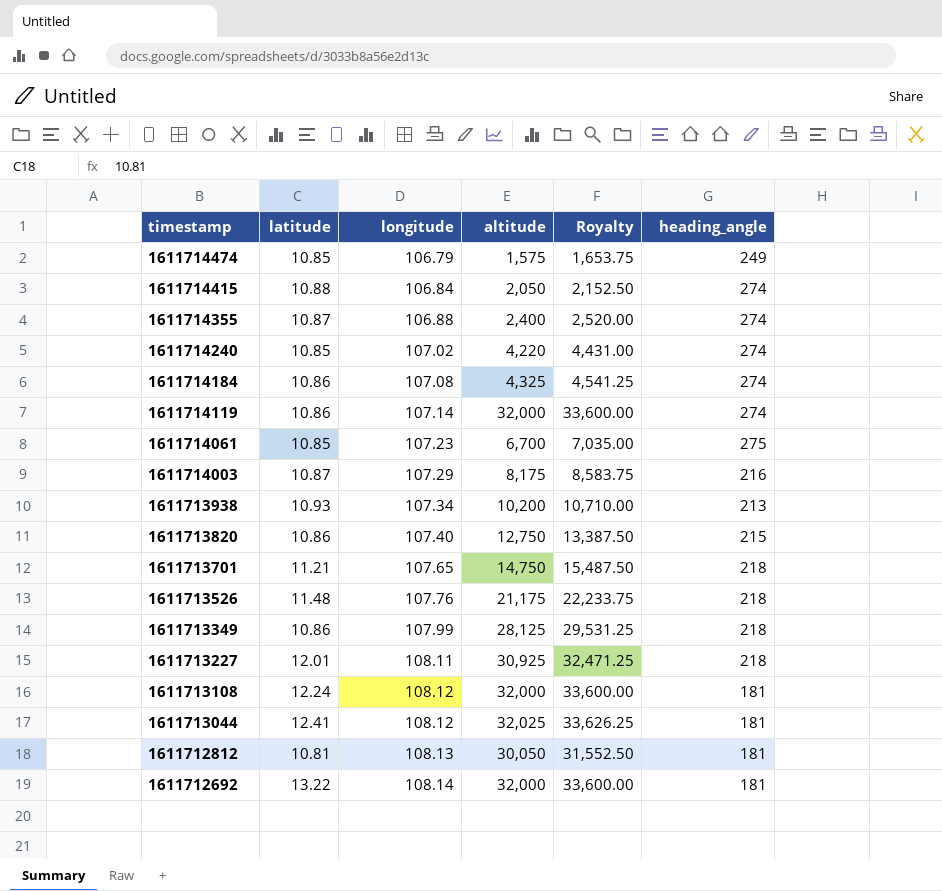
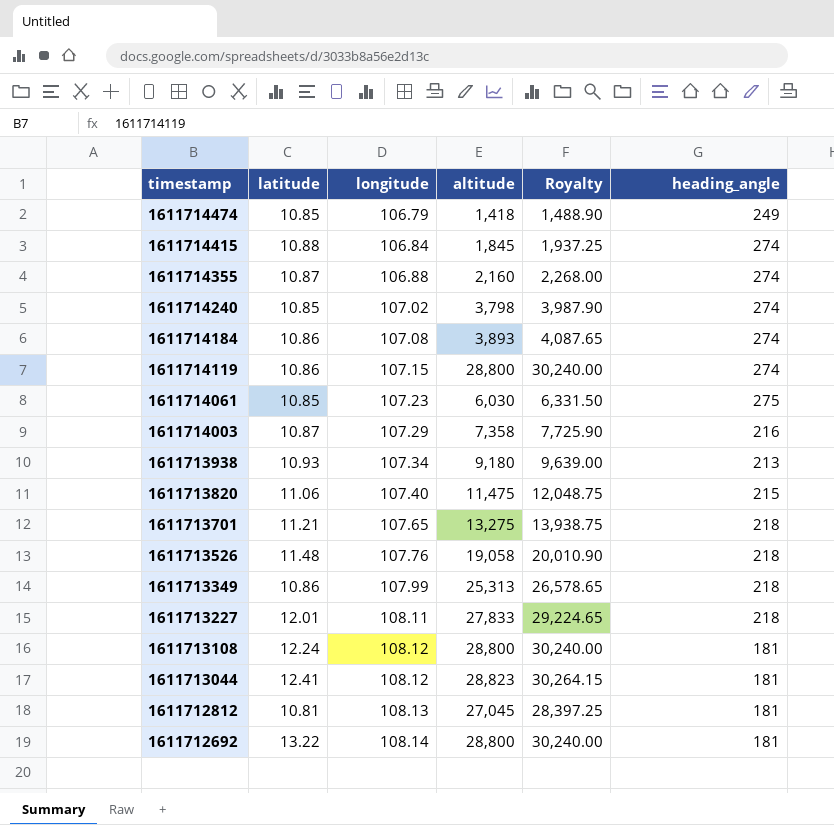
1611714474 | altitude: 1,575 -> 1,418
1611714474 | Royalty: 1,653.75 -> 1,488.90
1611714415 | altitude: 2,050 -> 1,845
1611714415 | Royalty: 2,152.50 -> 1,937.25
1611714355 | altitude: 2,400 -> 2,160
1611714355 | Royalty: 2,520.00 -> 2,268.00
1611714240 | altitude: 4,220 -> 3,798
1611714240 | Royalty: 4,431.00 -> 3,987.90
1611714184 | altitude: 4,325 -> 3,893
1611714184 | Royalty: 4,541.25 -> 4,087.65
1611714119 | longitude: 107.14 -> 107.15
1611714119 | altitude: 32,000 -> 28,800
1611714119 | Royalty: 33,600.00 -> 30,240.00
1611714061 | altitude: 6,700 -> 6,030
1611714061 | Royalty: 7,035.00 -> 6,331.50
1611714003 | altitude: 8,175 -> 7,358
1611714003 | Royalty: 8,583.75 -> 7,725.90
1611713938 | altitude: 10,200 -> 9,180
1611713938 | Royalty: 10,710.00 -> 9,639.00
1611713820 | latitude: 10.86 -> 11.06
1611713820 | altitude: 12,750 -> 11,475
1611713820 | Royalty: 13,387.50 -> 12,048.75
1611713701 | altitude: 14,750 -> 13,275
1611713701 | Royalty: 15,487.50 -> 13,938.75
1611713526 | altitude: 21,175 -> 19,058
1611713526 | Royalty: 22,233.75 -> 20,010.90
1611713349 | altitude: 28,125 -> 25,313
1611713349 | Royalty: 29,531.25 -> 26,578.65
1611713227 | altitude: 30,925 -> 27,833
1611713227 | Royalty: 32,471.25 -> 29,224.65
1611713108 | altitude: 32,000 -> 28,800
1611713108 | Royalty: 33,600.00 -> 30,240.00
1611713044 | altitude: 32,025 -> 28,823
1611713044 | Royalty: 33,626.25 -> 30,264.15
1611712812 | altitude: 30,050 -> 27,045
1611712812 | Royalty: 31,552.50 -> 28,397.25
1611712692 | altitude: 32,000 -> 28,800
1611712692 | Royalty: 33,600.00 -> 30,240.00

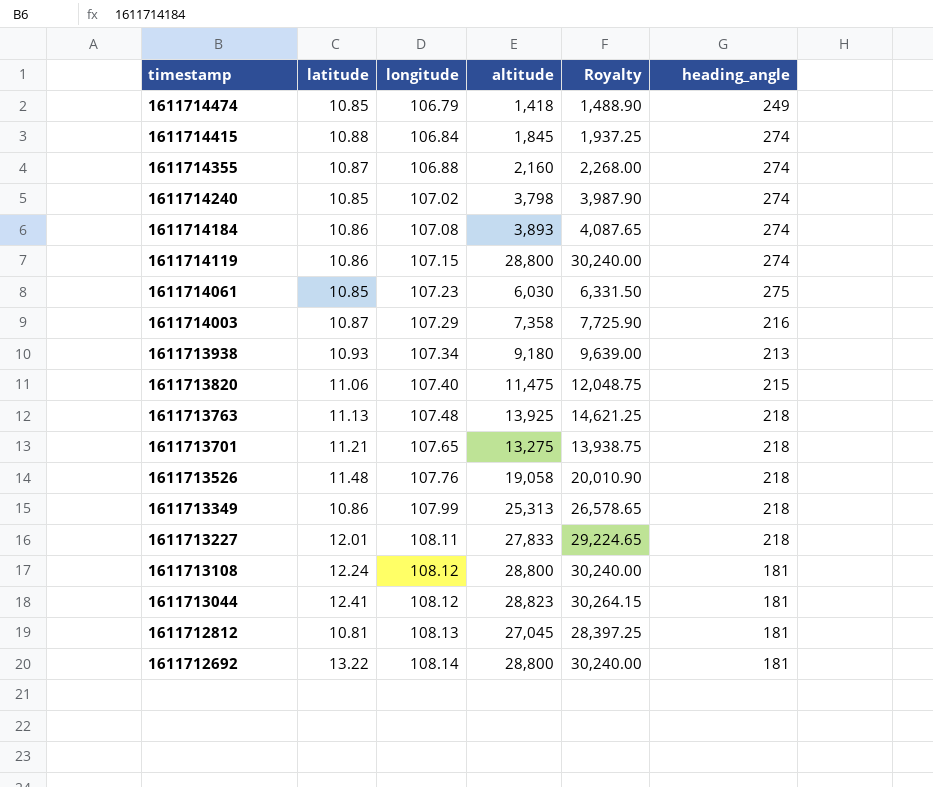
row 1611713763: none -> 11.13 | 107.48 | 13,925 | 14,621.25 | 218

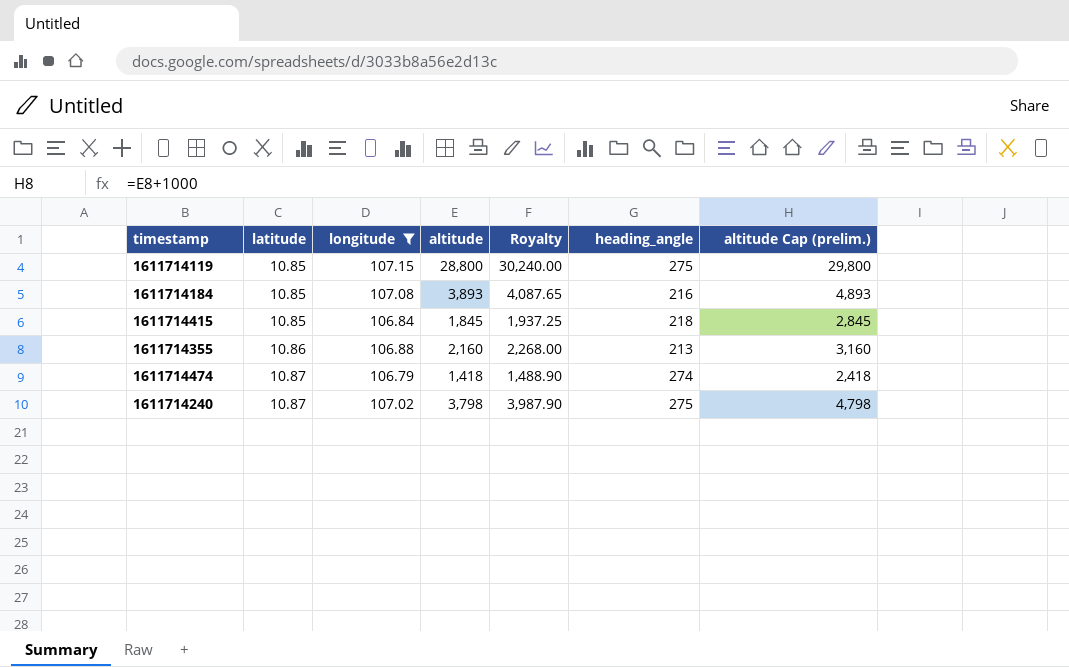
filter: none -> longitude <= 107.15
row order: timestamp descending -> latitude ascending
column altitude Cap (prelim.) | formula: none -> [altitude] + 1000
1611714119 | latitude: 10.86 -> 10.85
1611714119 | heading_angle: 274 -> 275
1611714184 | latitude: 10.86 -> 10.85
1611714184 | heading_angle: 274 -> 216
1611714415 | latitude: 10.88 -> 10.85
1611714415 | heading_angle: 274 -> 218
1611714355 | latitude: 10.87 -> 10.86
1611714355 | heading_angle: 274 -> 213
1611714474 | latitude: 10.85 -> 10.87
1611714474 | heading_angle: 249 -> 274
1611714240 | latitude: 10.85 -> 10.87
1611714240 | heading_angle: 274 -> 275

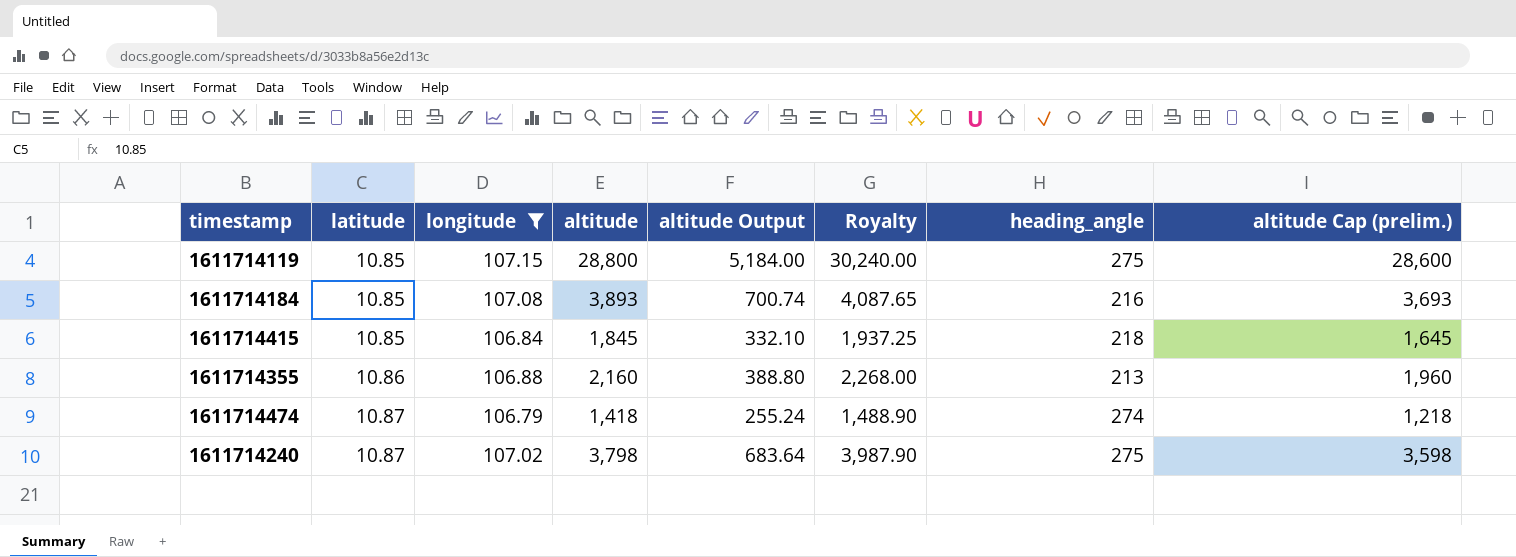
column altitude Output | formula: none -> [altitude] * 0.18
column altitude Cap (prelim.) | formula: [altitude] + 1000 -> [altitude] - 200

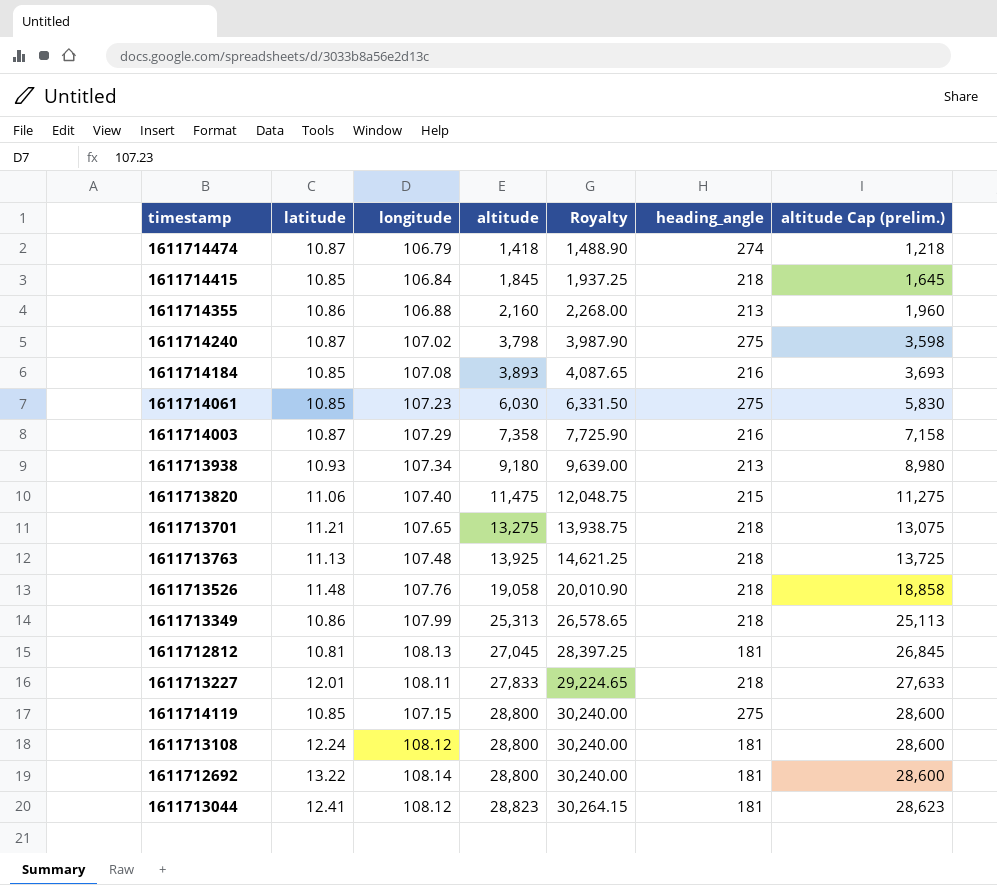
filter: longitude <= 107.15 -> none
row order: latitude ascending -> altitude ascending
column altitude Output | formula: [altitude] * 0.18 -> none

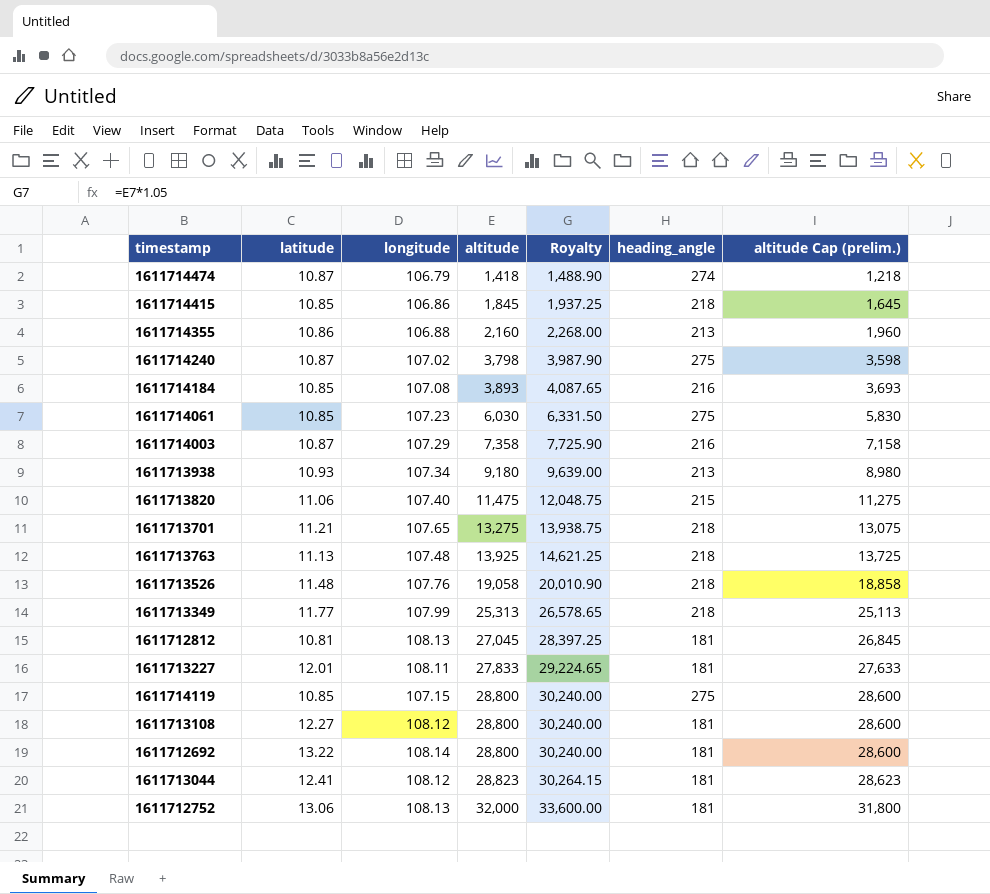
1611714415 | longitude: 106.84 -> 106.86
1611713349 | latitude: 10.86 -> 11.77
1611713227 | heading_angle: 218 -> 181
1611713108 | latitude: 12.24 -> 12.27
row 1611712752: none -> 13.06 | 108.13 | 32,000 | 33,600.00 | 181 | 31,800

